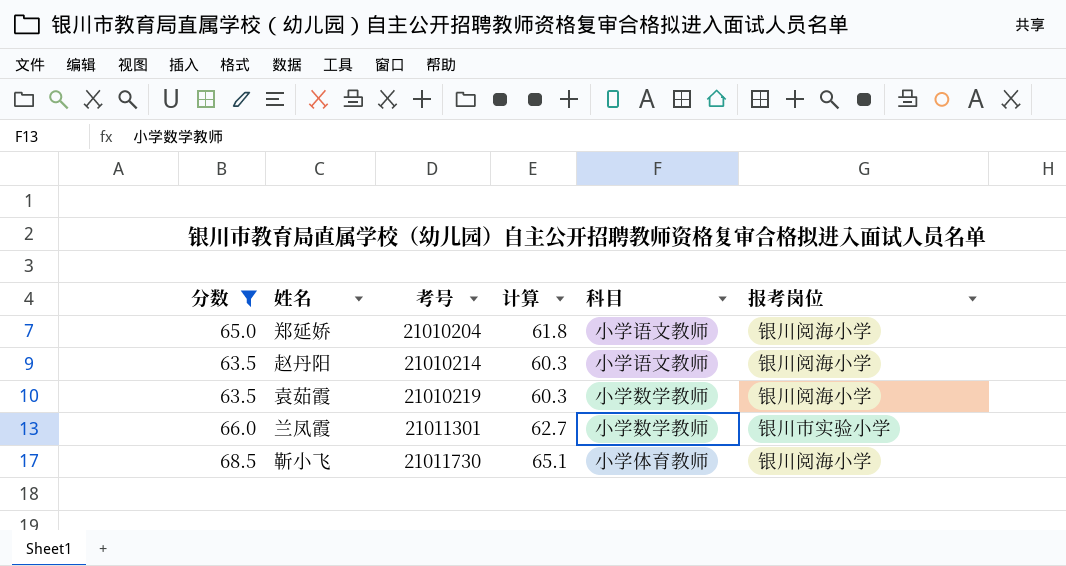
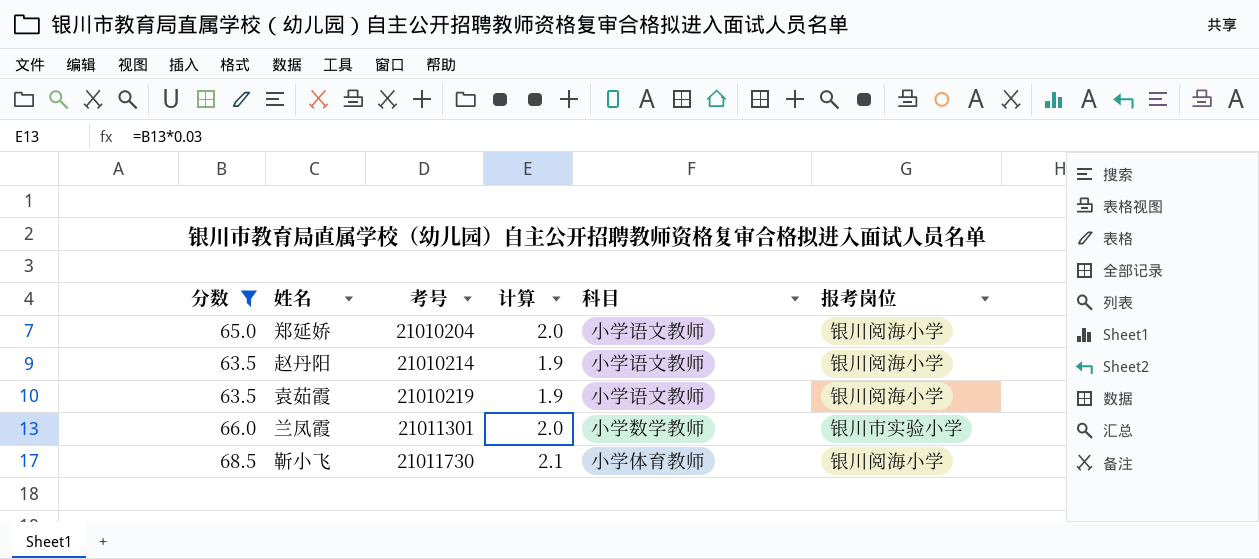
column 计算 | formula: [分数] * 0.95 -> [分数] * 0.03
袁茹霞 | 科目: 小学数学教师 -> 小学语文教师

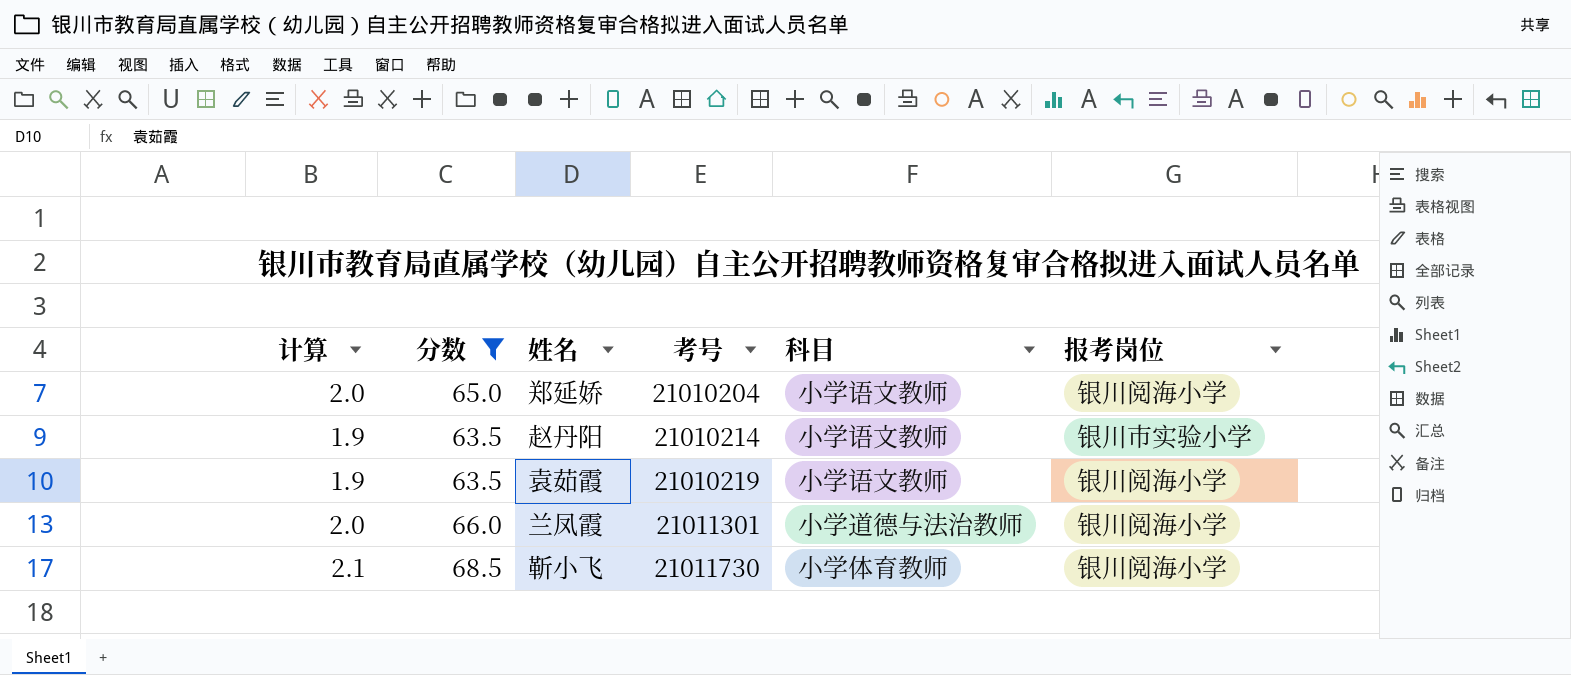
column 计算 | position: 4 -> 1
赵丹阳 | 报考岗位: 银川阅海小学 -> 银川市实验小学
兰凤霞 | 科目: 小学数学教师 -> 小学道德与法治教师
兰凤霞 | 报考岗位: 银川市实验小学 -> 银川阅海小学

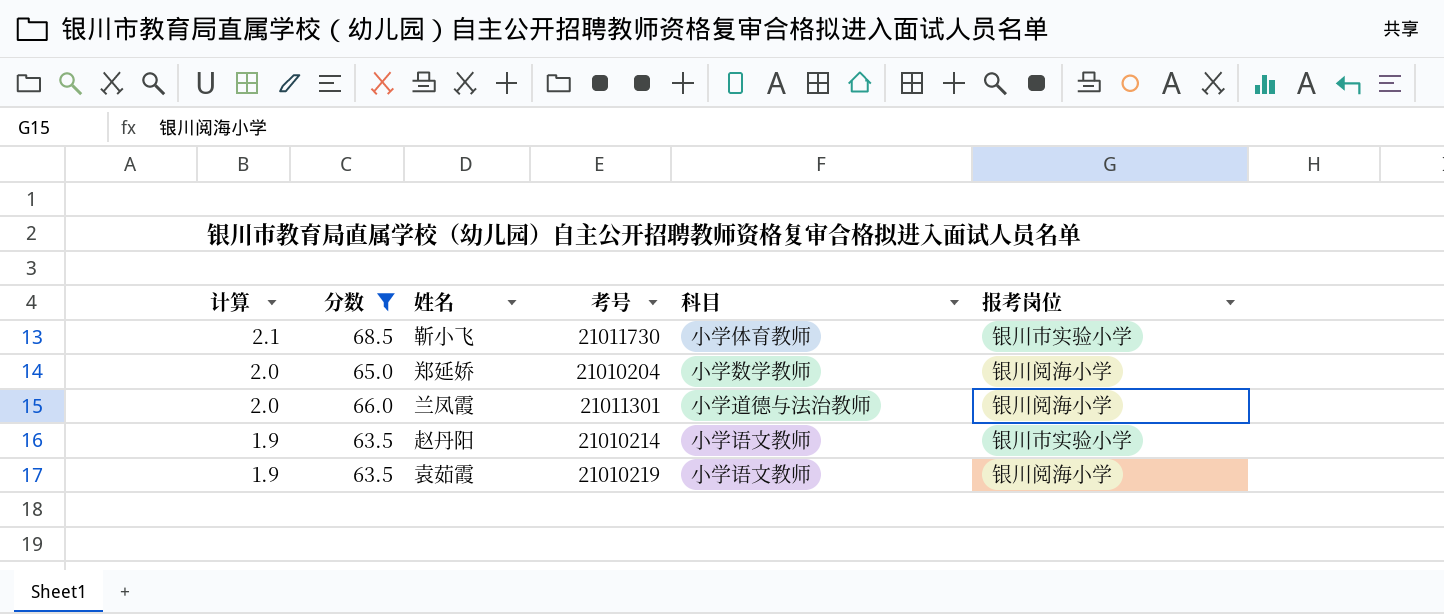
row order: 考号 ascending -> 计算 descending
靳小飞 | 报考岗位: 银川阅海小学 -> 银川市实验小学
郑延娇 | 科目: 小学语文教师 -> 小学数学教师

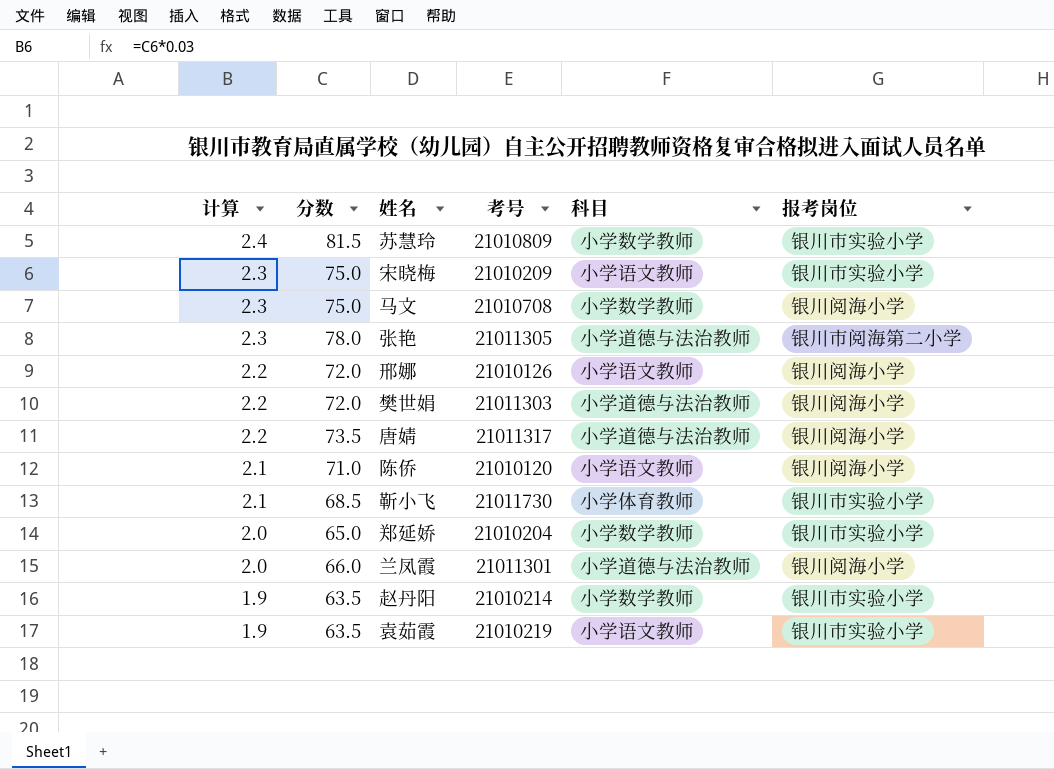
filter: 分数 <= 68.5 -> none
郑延娇 | 报考岗位: 银川阅海小学 -> 银川市实验小学
赵丹阳 | 科目: 小学语文教师 -> 小学数学教师
袁茹霞 | 报考岗位: 银川阅海小学 -> 银川市实验小学

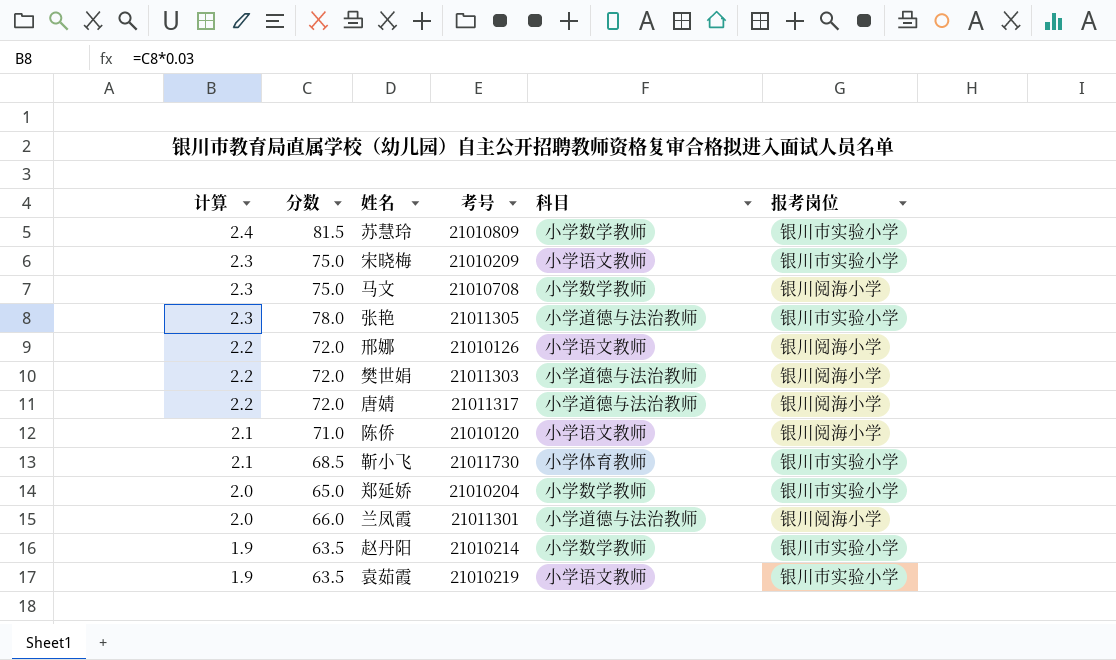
张艳 | 报考岗位: 银川市阅海第二小学 -> 银川市实验小学
唐婧 | 分数: 73.5 -> 72.0

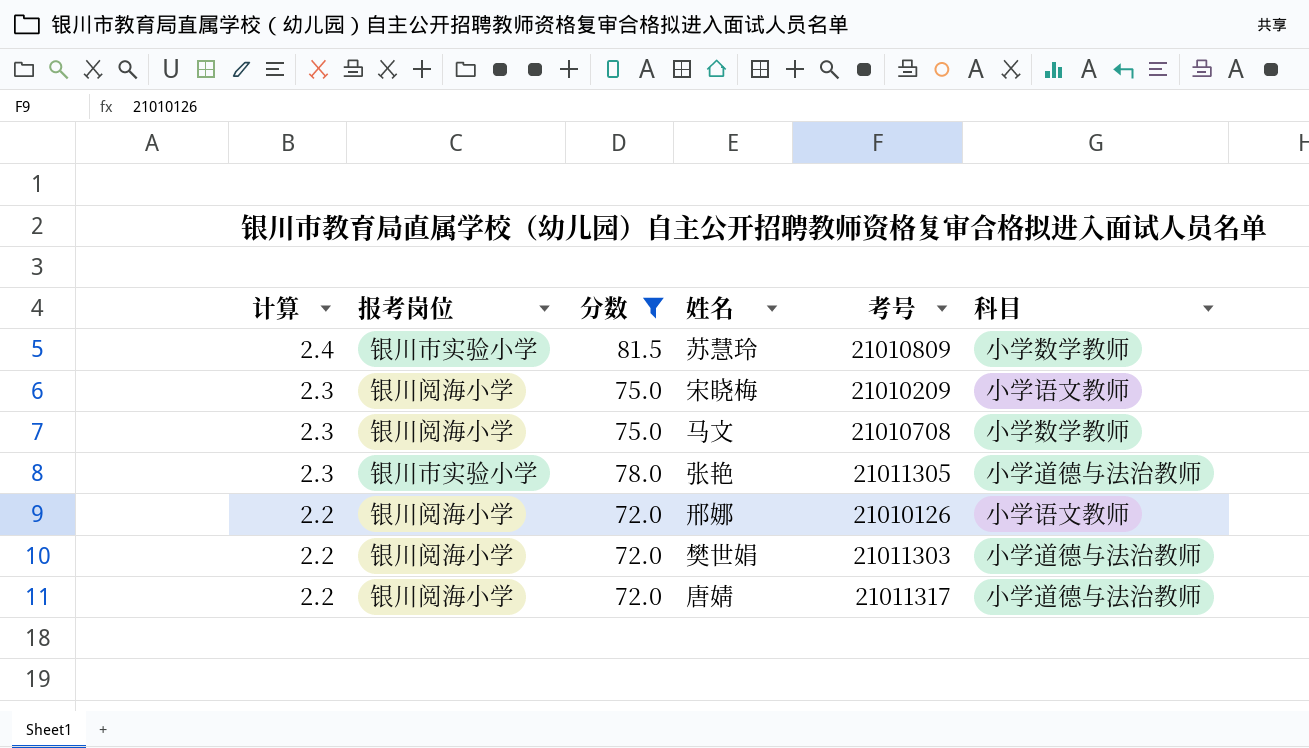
filter: none -> 分数 >= 72.0
column 报考岗位 | position: 6 -> 2
宋晓梅 | 报考岗位: 银川市实验小学 -> 银川阅海小学

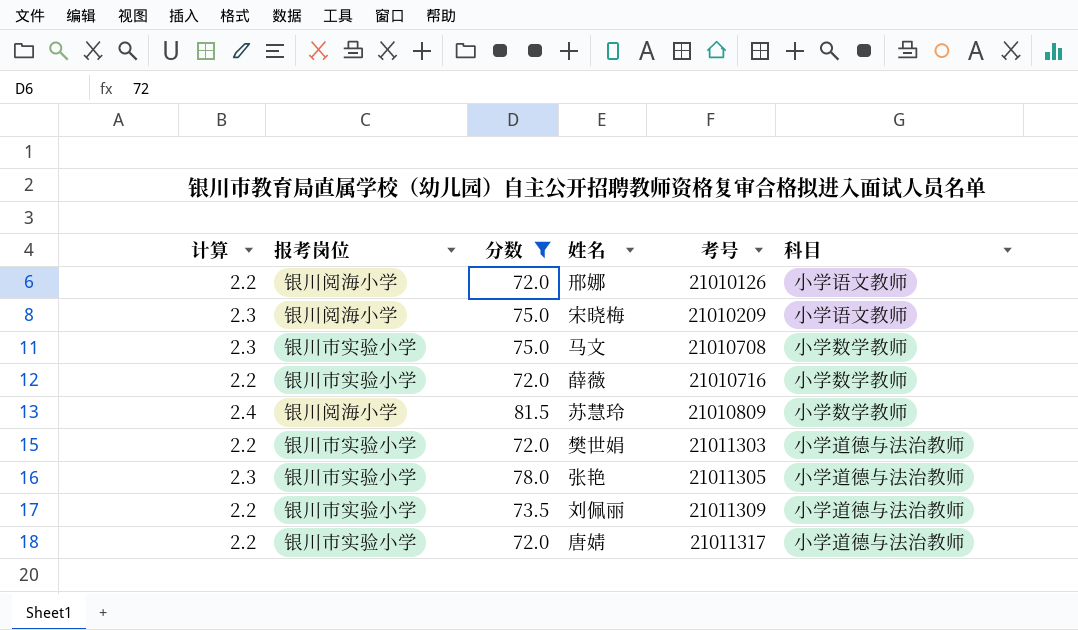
row order: 计算 descending -> 考号 ascending
马文 | 报考岗位: 银川阅海小学 -> 银川市实验小学
row 薛薇: none -> 2.2 | 银川市实验小学 | 72.0 | 21010716 | 小学数学教师
苏慧玲 | 报考岗位: 银川市实验小学 -> 银川阅海小学
樊世娟 | 报考岗位: 银川阅海小学 -> 银川市实验小学
row 刘佩丽: none -> 2.2 | 银川市实验小学 | 73.5 | 21011309 | 小学道德与法治教师
唐婧 | 报考岗位: 银川阅海小学 -> 银川市实验小学

